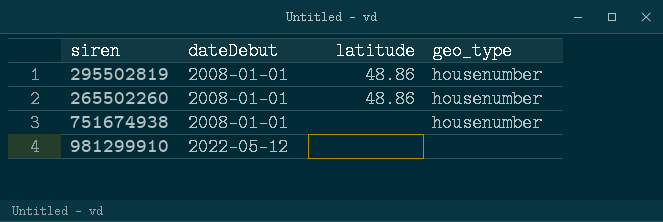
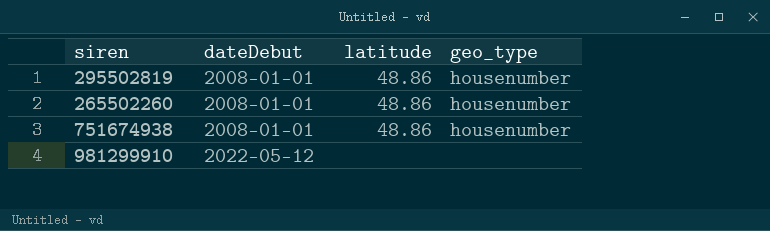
751674938 | latitude: none -> 48.86

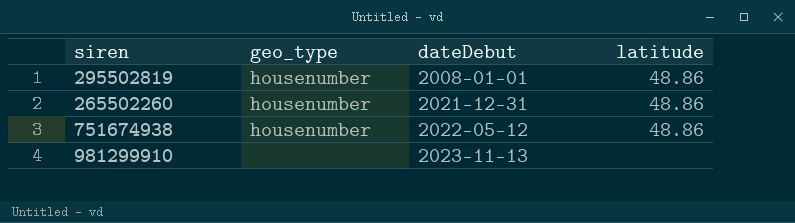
column geo_type | position: 4 -> 2
265502260 | dateDebut: 2008-01-01 -> 2021-12-31
751674938 | dateDebut: 2008-01-01 -> 2022-05-12
981299910 | dateDebut: 2022-05-12 -> 2023-11-13

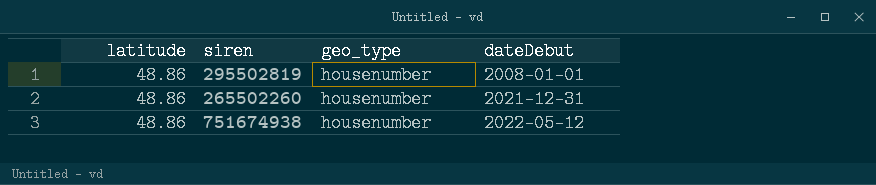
column latitude | position: 4 -> 1
row 981299910: none | 2023-11-13 | none -> none

